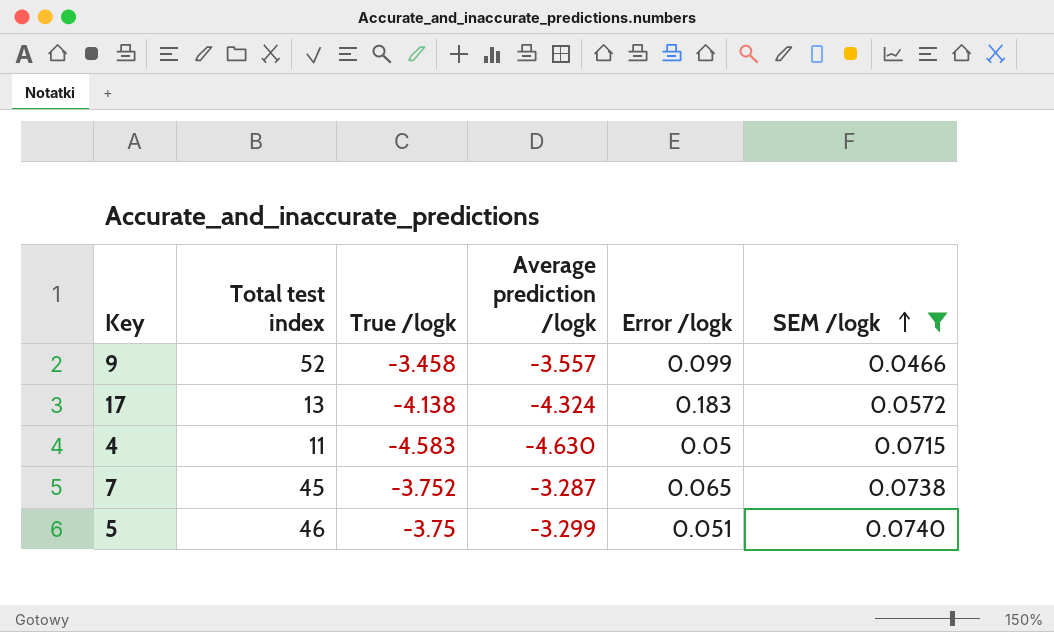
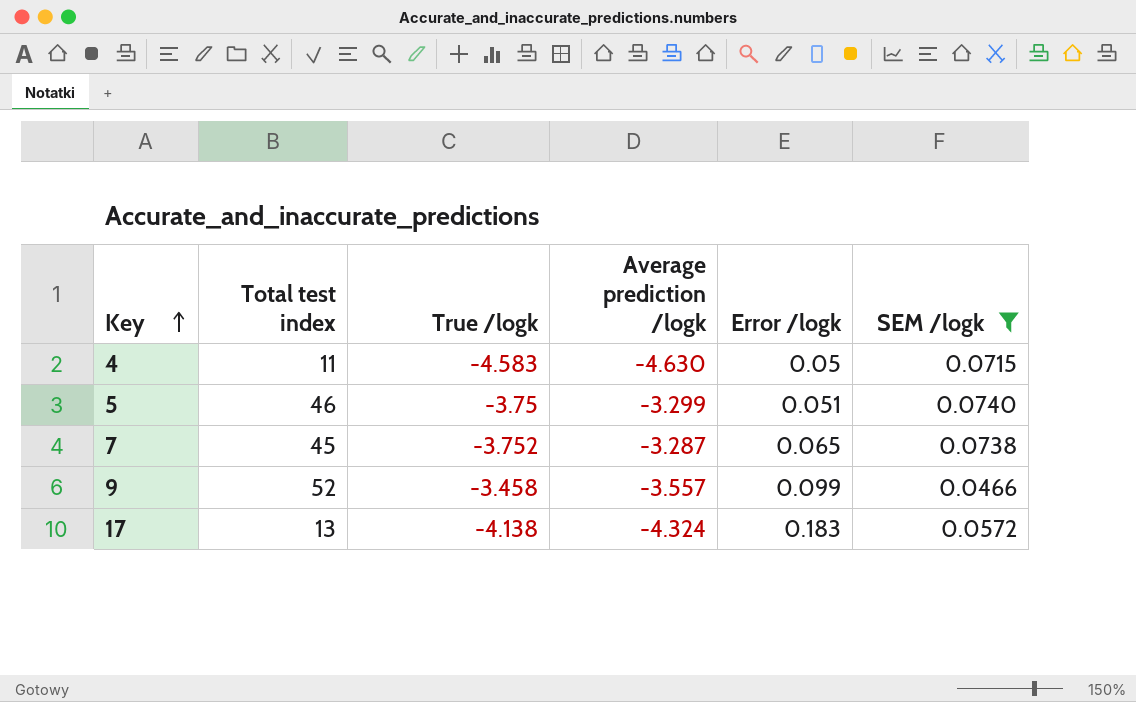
row order: SEM /logk ascending -> Key ascending

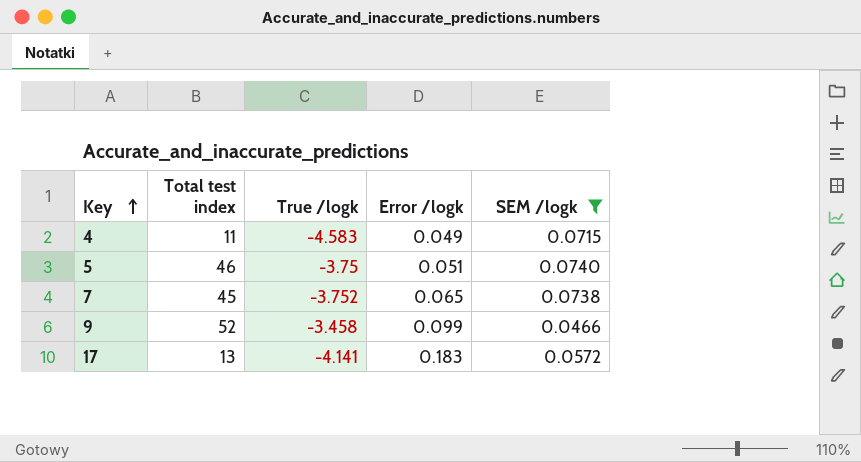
column Average prediction /logk | position: 4 -> none
4 | Error /logk: 0.05 -> 0.049
17 | True /logk: -4.138 -> -4.141

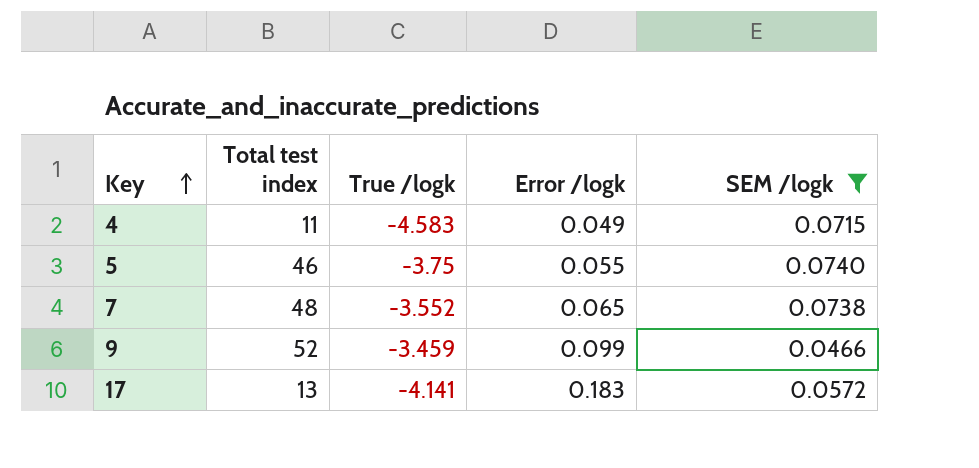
5 | Error /logk: 0.051 -> 0.055
7 | Total test index: 45 -> 48
7 | True /logk: -3.752 -> -3.552
9 | True /logk: -3.458 -> -3.459

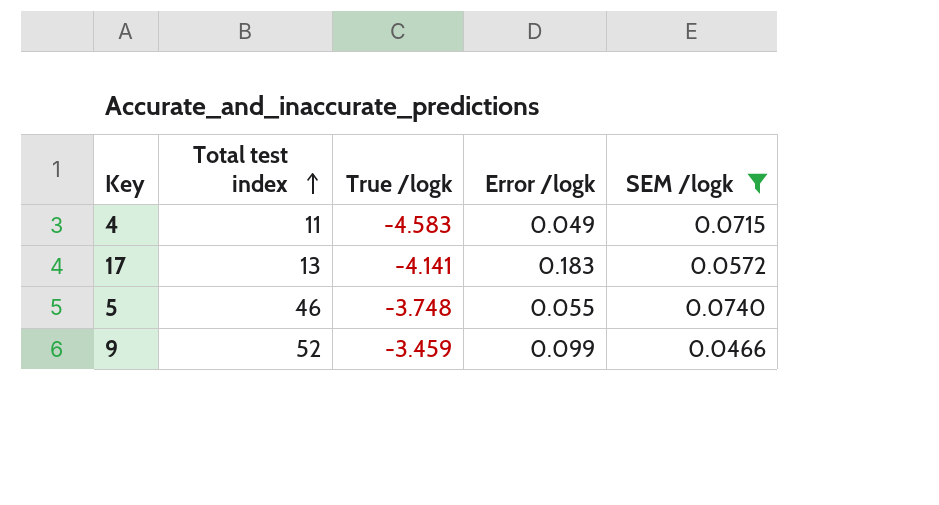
row order: Key ascending -> Total test index ascending
row 7: 48 | -3.552 | 0.065 | 0.0738 -> none
5 | True /logk: -3.75 -> -3.748

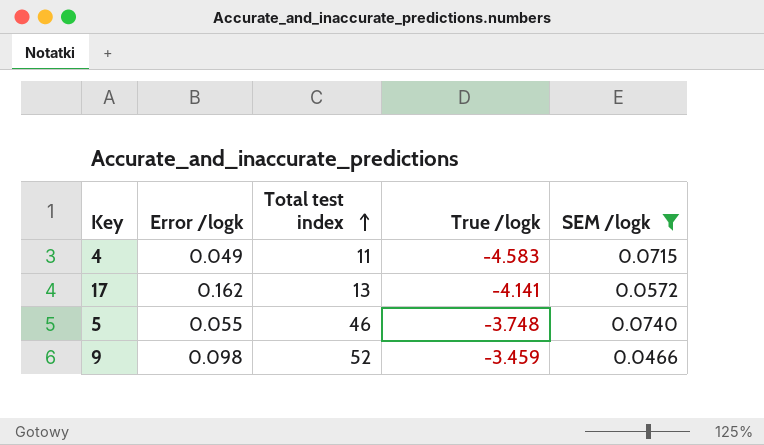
column Error /logk | position: 4 -> 2
17 | Error /logk: 0.183 -> 0.162
9 | Error /logk: 0.099 -> 0.098

